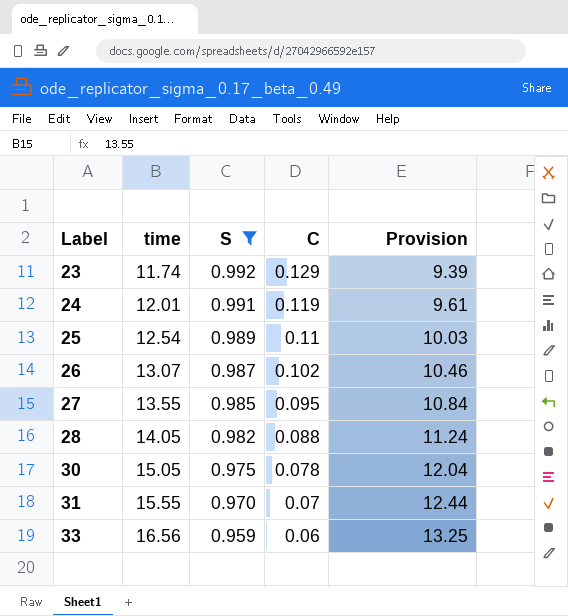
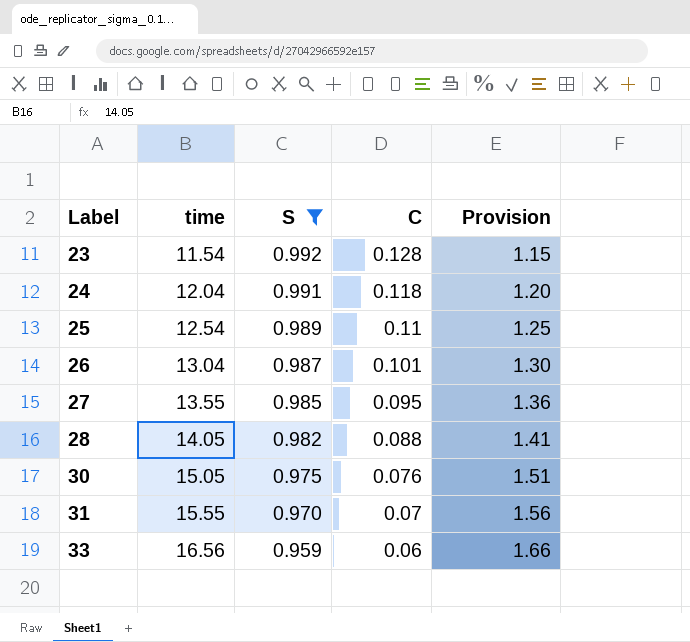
column Provision | formula: [time] * 0.8 -> [time] * 0.1
23 | time: 11.74 -> 11.54
23 | C: 0.129 -> 0.128
24 | time: 12.01 -> 12.04
24 | C: 0.119 -> 0.118
26 | time: 13.07 -> 13.04
26 | C: 0.102 -> 0.101
30 | C: 0.078 -> 0.076

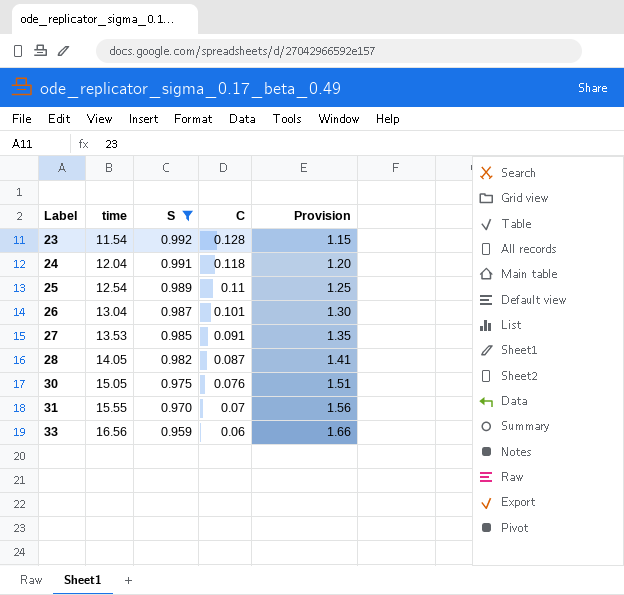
27 | time: 13.55 -> 13.53
27 | C: 0.095 -> 0.091
27 | Provision: 1.36 -> 1.35
28 | C: 0.088 -> 0.087

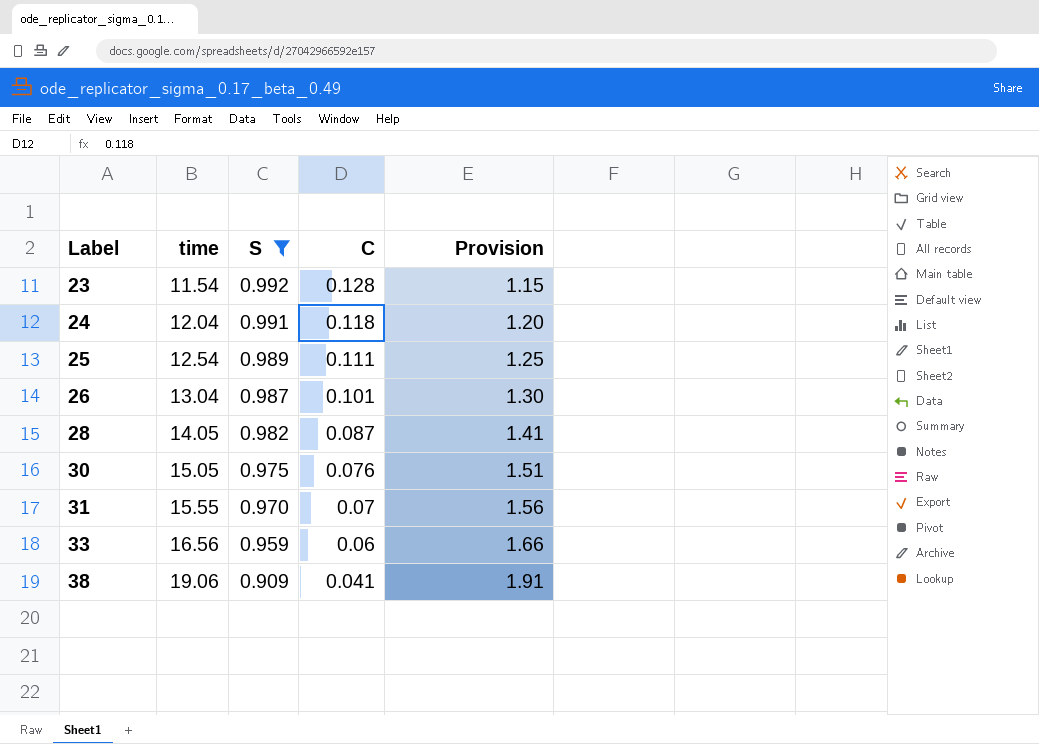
row 27: 13.53 | 0.985 | 0.091 | 1.35 -> none
25 | C: 0.11 -> 0.111
row 38: none -> 19.06 | 0.909 | 0.041 | 1.91

